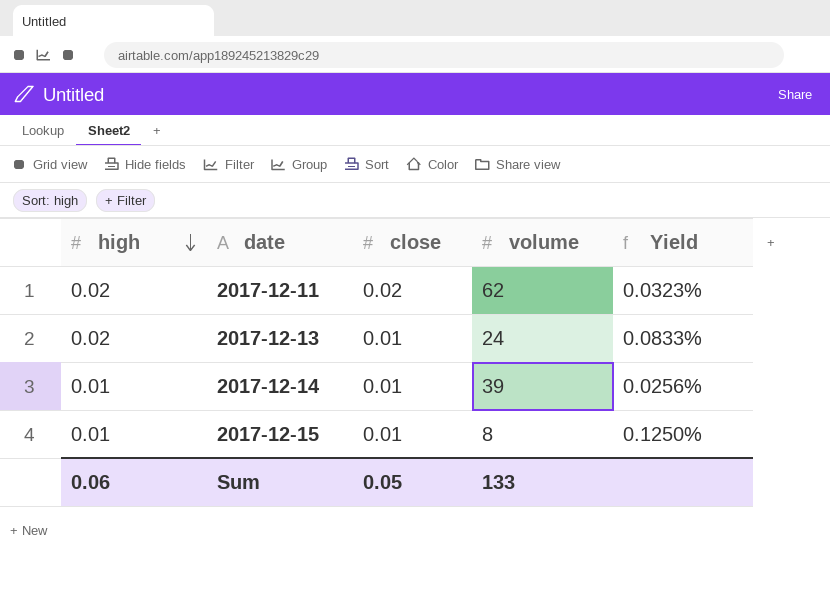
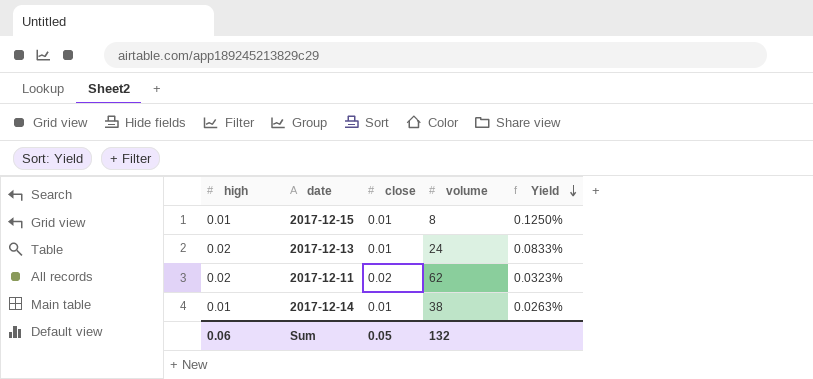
row order: high descending -> Yield descending
2017-12-14 | volume: 39 -> 38
2017-12-14 | Yield: 0.0256% -> 0.0263%
Sum | volume: 133 -> 132

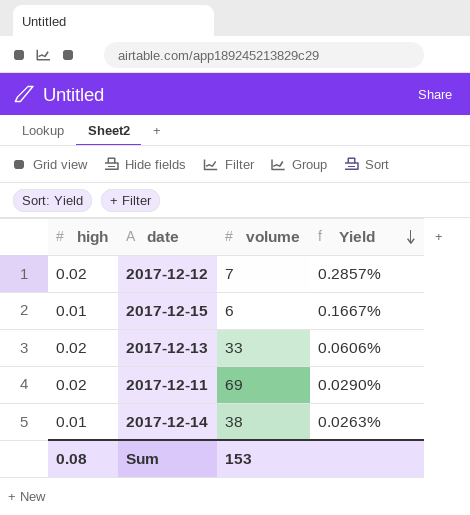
column close | position: 3 -> none
row 2017-12-12: none -> 0.02 | 7 | 0.2857%
2017-12-15 | volume: 8 -> 6
2017-12-15 | Yield: 0.1250% -> 0.1667%
2017-12-13 | volume: 24 -> 33
2017-12-13 | Yield: 0.0833% -> 0.0606%
2017-12-11 | volume: 62 -> 69
2017-12-11 | Yield: 0.0323% -> 0.0290%
Sum | high: 0.06 -> 0.08
Sum | volume: 132 -> 153

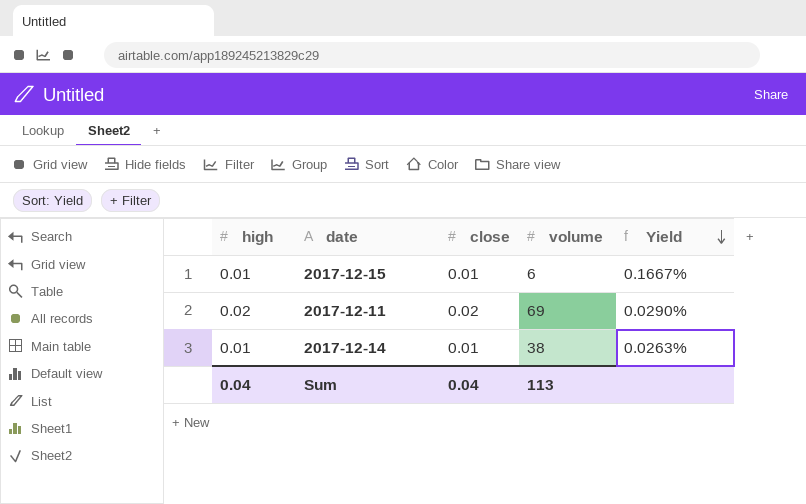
column close | position: none -> 3
row 2017-12-12: 0.02 | 7 | 0.2857% -> none
row 2017-12-13: 0.02 | 33 | 0.0606% -> none
Sum | high: 0.08 -> 0.04
Sum | volume: 153 -> 113

